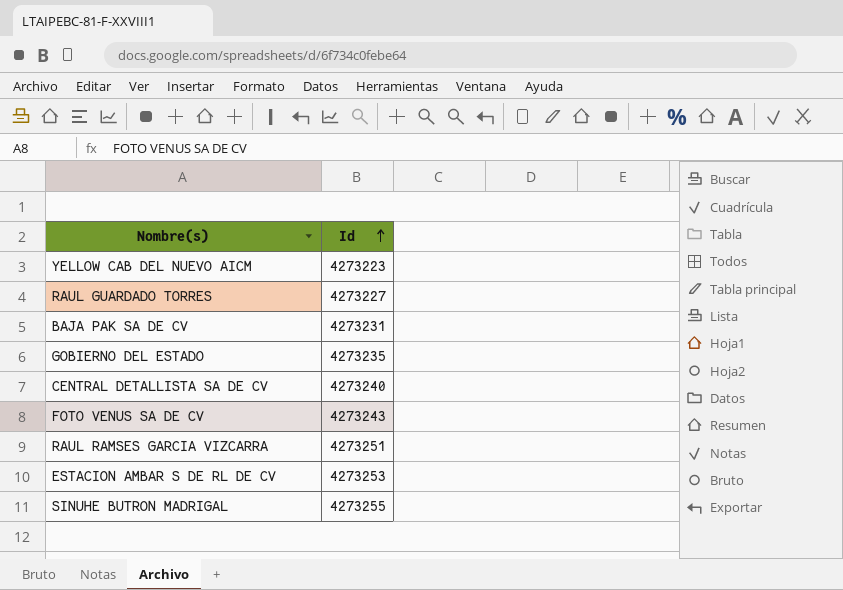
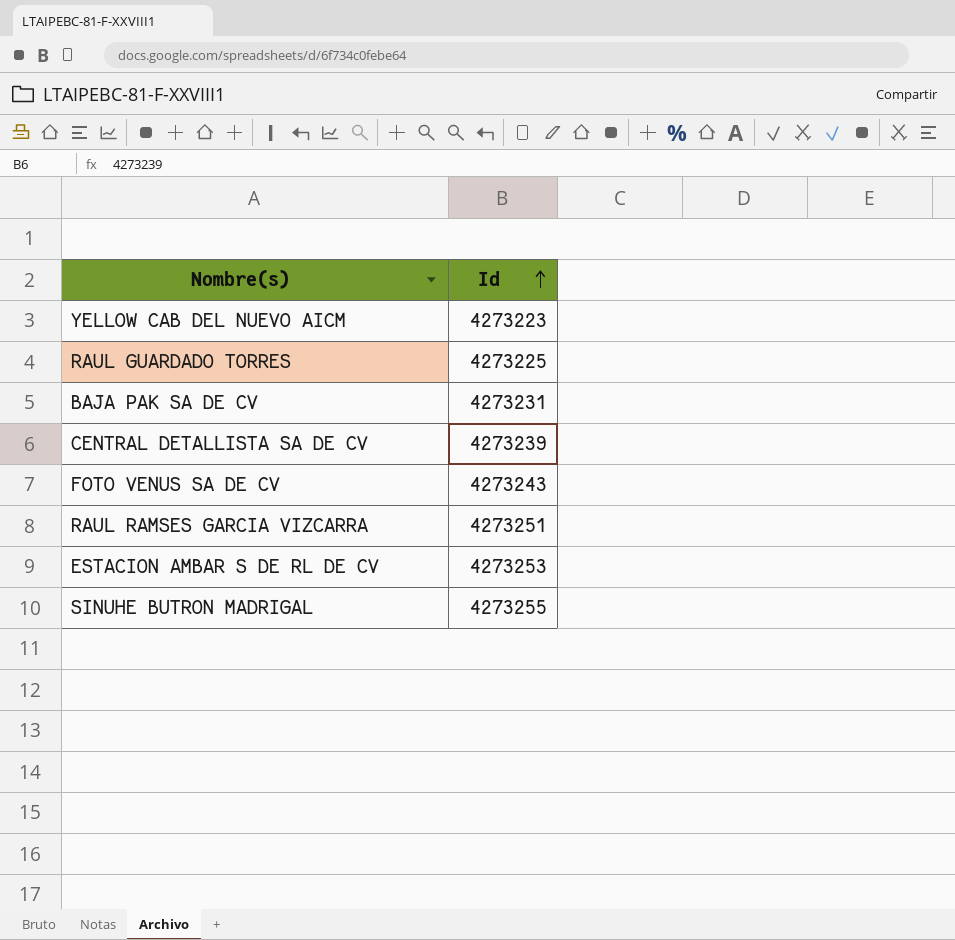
row GOBIERNO DEL ESTADO: 4273235 -> none
RAUL GUARDADO TORRES | Id: 4273227 -> 4273225
CENTRAL DETALLISTA SA DE CV | Id: 4273240 -> 4273239

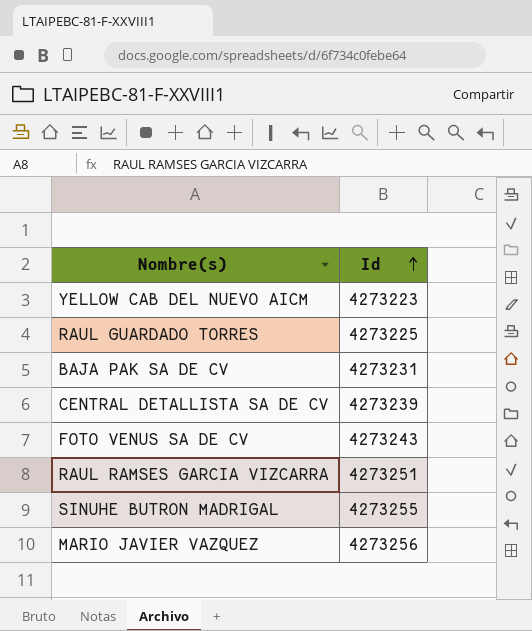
row ESTACION AMBAR S DE RL DE CV: 4273253 -> none
row MARIO JAVIER VAZQUEZ: none -> 4273256

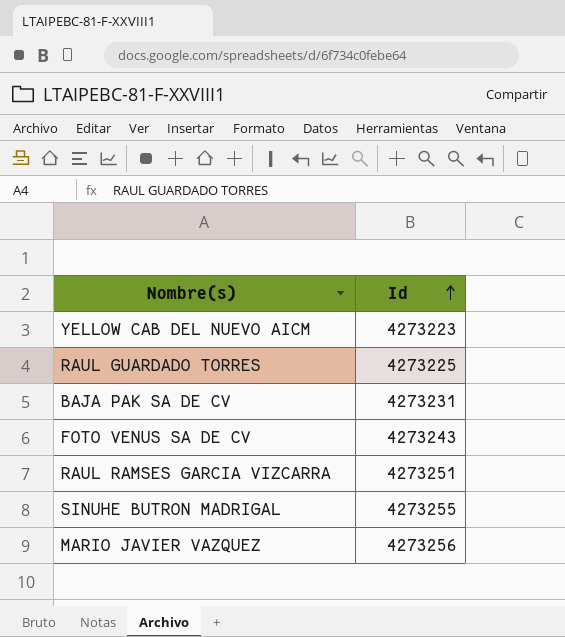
row CENTRAL DETALLISTA SA DE CV: 4273239 -> none

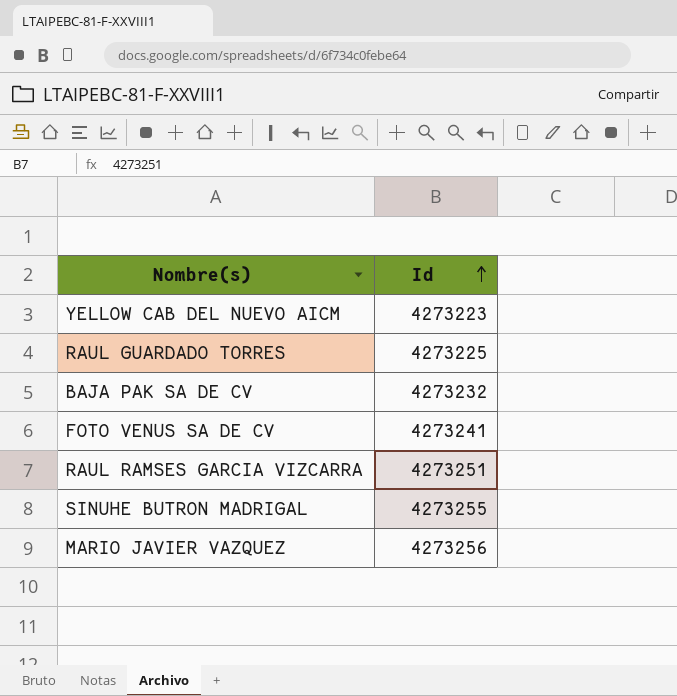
BAJA PAK SA DE CV | Id: 4273231 -> 4273232
FOTO VENUS SA DE CV | Id: 4273243 -> 4273241

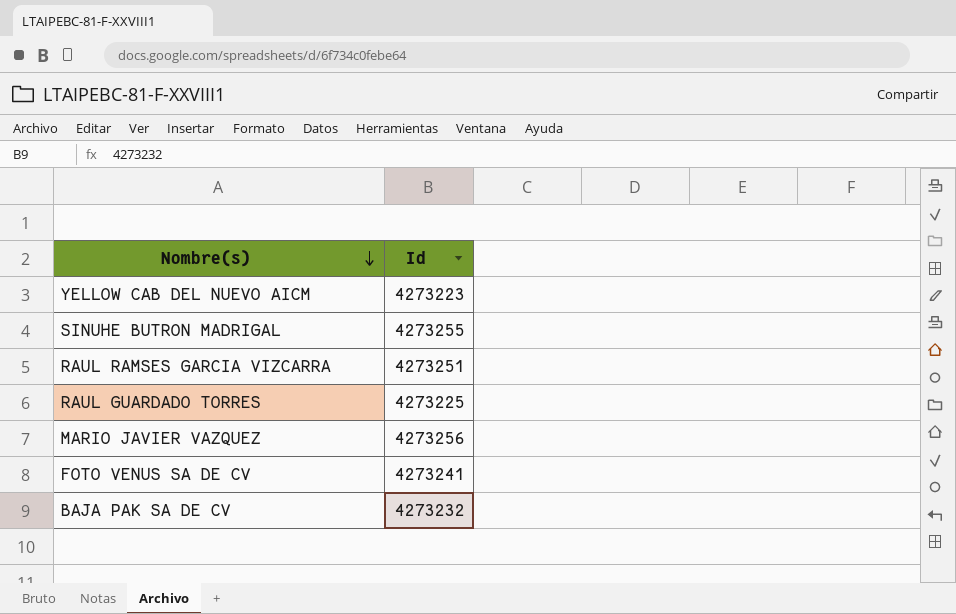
row order: Id ascending -> Nombre(s) descending

